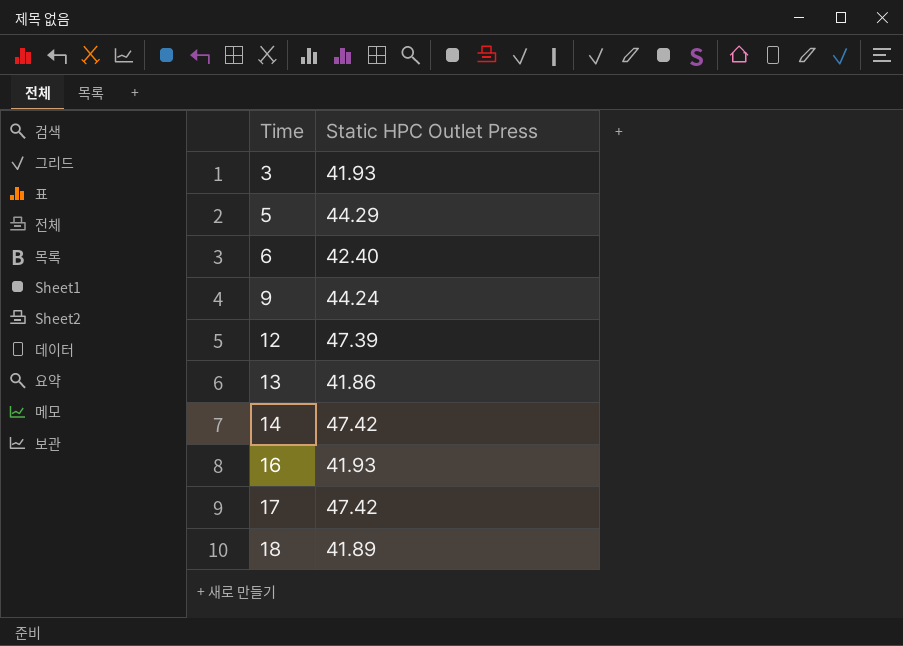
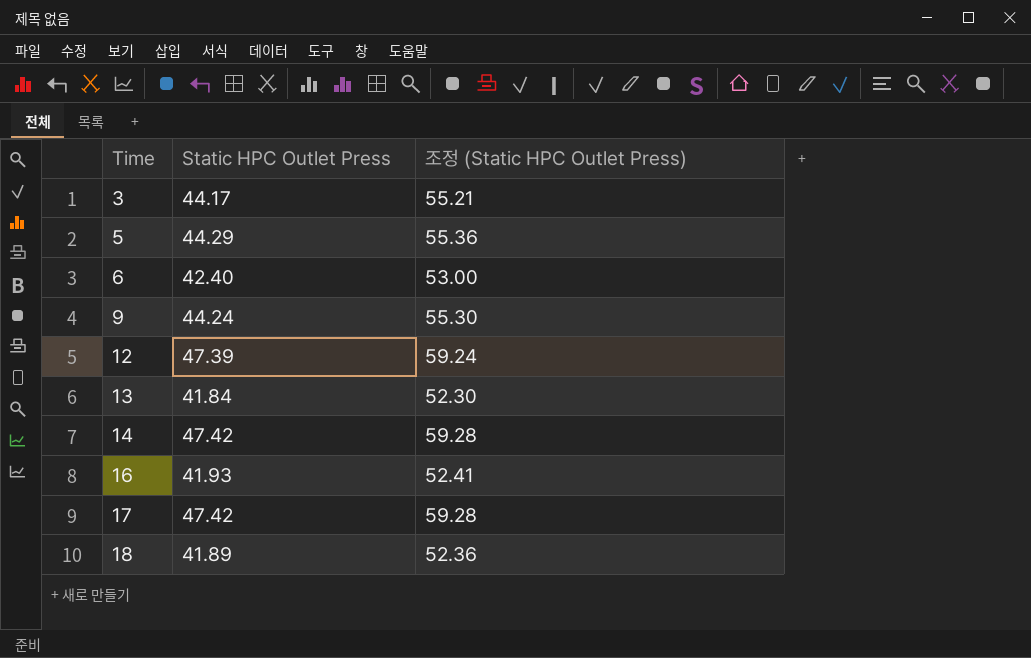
column 조정 (Static HPC Outlet Press) | formula: none -> [Static HPC Outlet Press] * 1.25
3 | Static HPC Outlet Press: 41.93 -> 44.17
13 | Static HPC Outlet Press: 41.86 -> 41.84

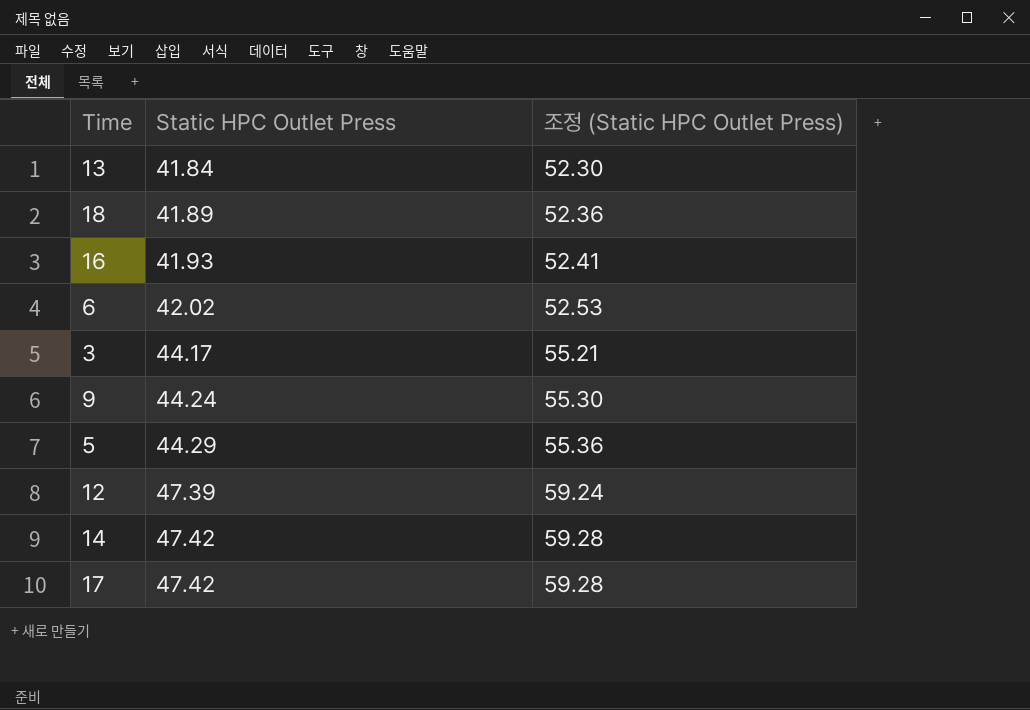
row order: Time ascending -> Static HPC Outlet Press ascending
6 | Static HPC Outlet Press: 42.40 -> 42.02
6 | 조정 (Static HPC Outlet Press): 53.00 -> 52.53

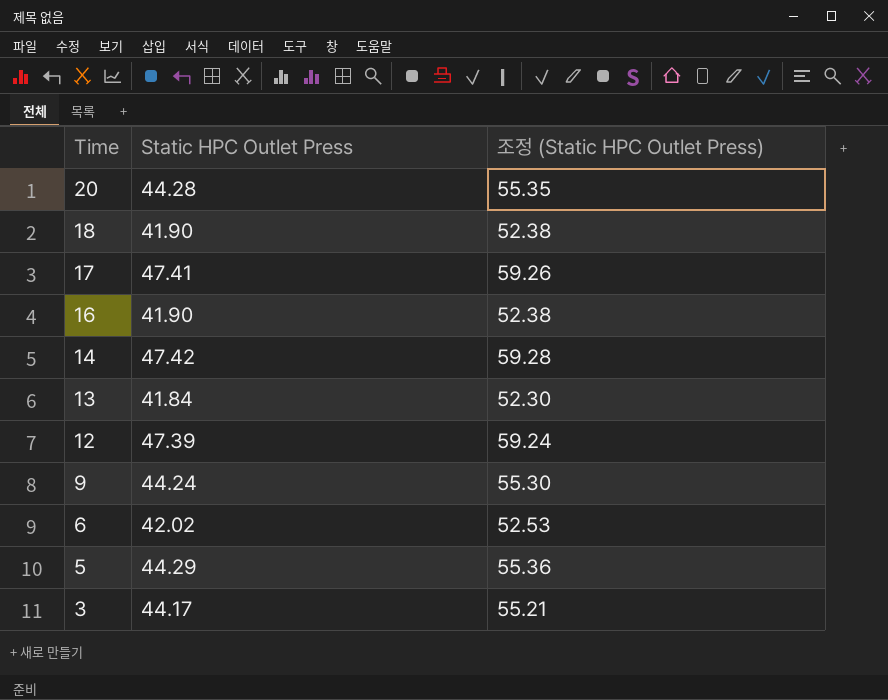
row order: Static HPC Outlet Press ascending -> Time descending
row 20: none -> 44.28 | 55.35
18 | Static HPC Outlet Press: 41.89 -> 41.90
18 | 조정 (Static HPC Outlet Press): 52.36 -> 52.38
17 | Static HPC Outlet Press: 47.42 -> 47.41
17 | 조정 (Static HPC Outlet Press): 59.28 -> 59.26
16 | Static HPC Outlet Press: 41.93 -> 41.90
16 | 조정 (Static HPC Outlet Press): 52.41 -> 52.38

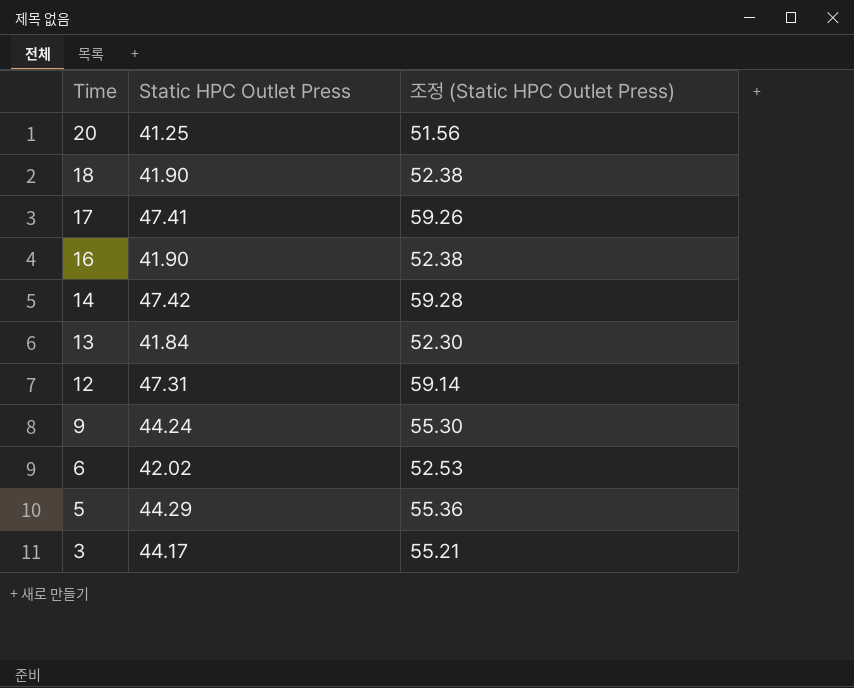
20 | Static HPC Outlet Press: 44.28 -> 41.25
20 | 조정 (Static HPC Outlet Press): 55.35 -> 51.56
12 | Static HPC Outlet Press: 47.39 -> 47.31
12 | 조정 (Static HPC Outlet Press): 59.24 -> 59.14

